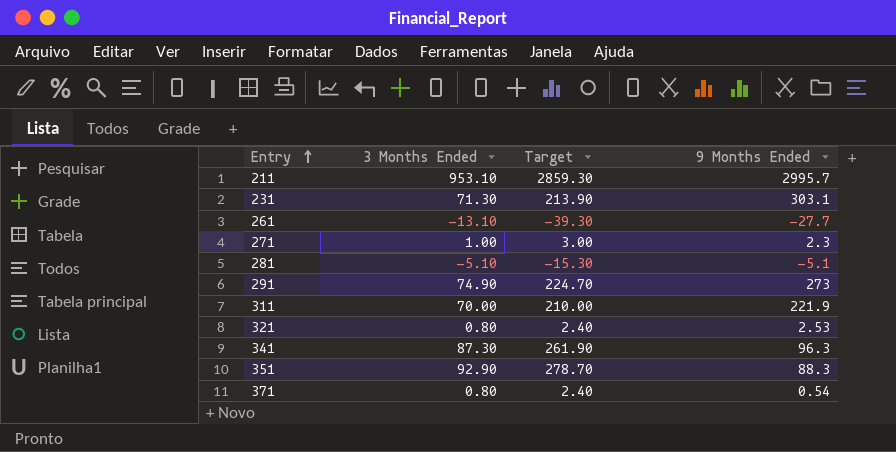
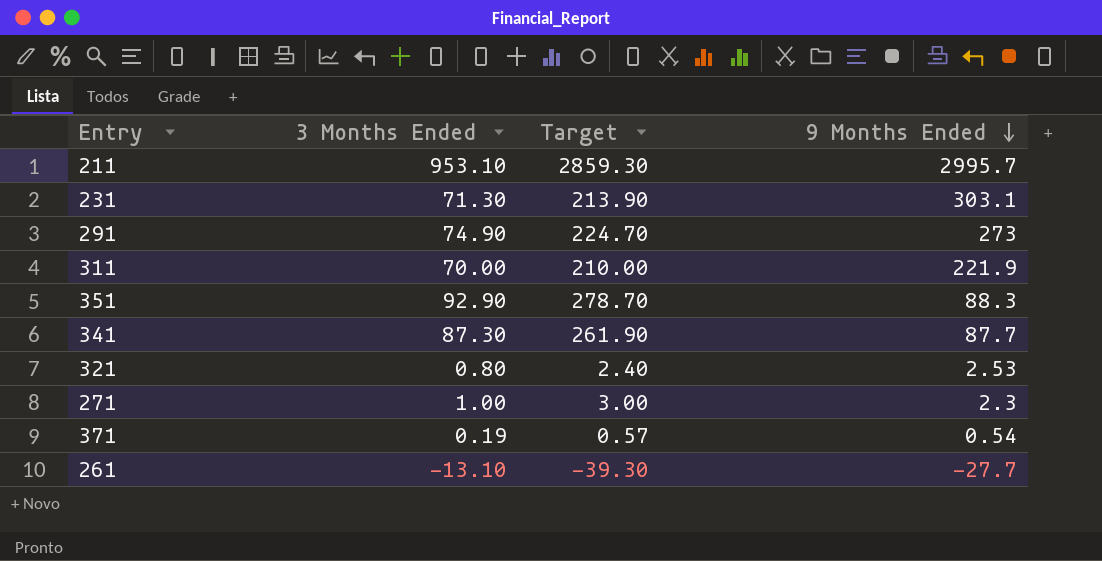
row order: Entry ascending -> 9 Months Ended descending
row 281: -5.10 | -15.30 | -5.1 -> none
341 | 9 Months Ended: 96.3 -> 87.7
371 | 3 Months Ended: 0.80 -> 0.19
371 | Target: 2.40 -> 0.57

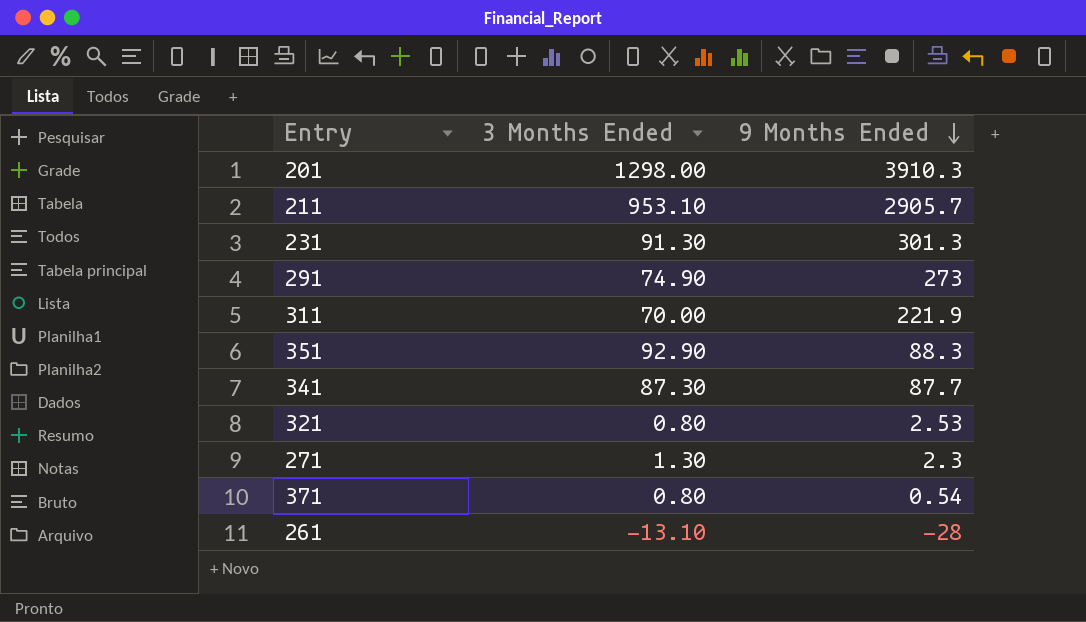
column Target | formula: [3 Months Ended] * 3 -> none
row 201: none -> 1298.00 | 3910.3
211 | 9 Months Ended: 2995.7 -> 2905.7
231 | 3 Months Ended: 71.30 -> 91.30
231 | 9 Months Ended: 303.1 -> 301.3
271 | 3 Months Ended: 1.00 -> 1.30
371 | 3 Months Ended: 0.19 -> 0.80
261 | 9 Months Ended: -27.7 -> -28

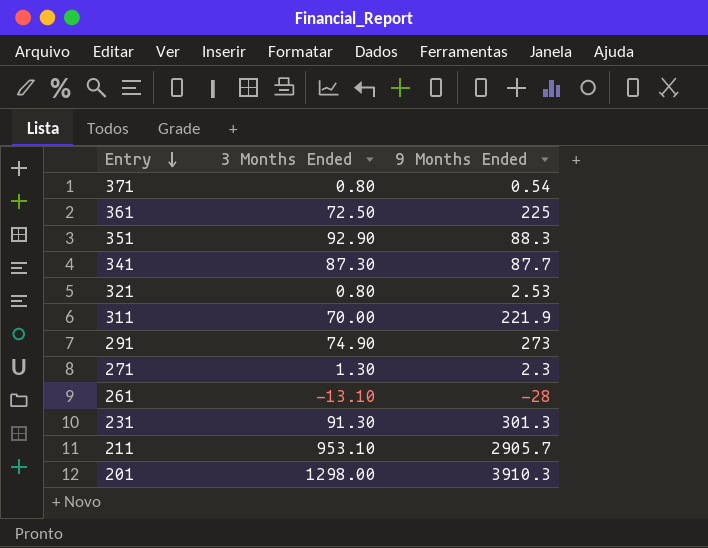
row order: 9 Months Ended descending -> Entry descending
row 361: none -> 72.50 | 225

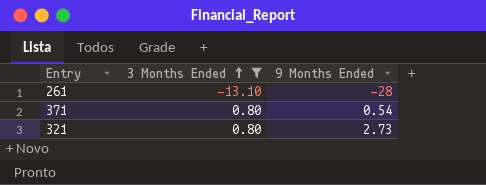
filter: none -> 3 Months Ended <= 0.80
row order: Entry descending -> 3 Months Ended ascending
321 | 9 Months Ended: 2.53 -> 2.73

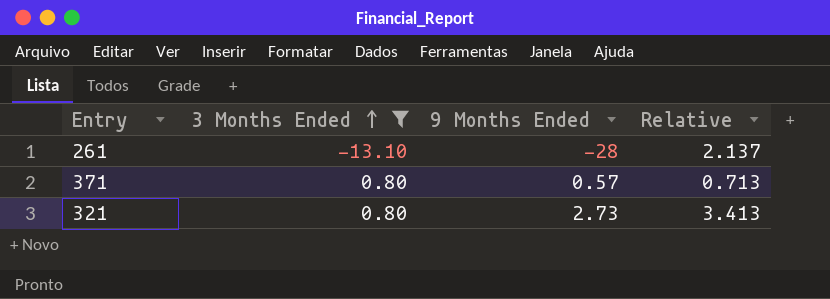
column Relative | formula: none -> [9 Months Ended] / [3 Months Ended]
371 | 9 Months Ended: 0.54 -> 0.57

